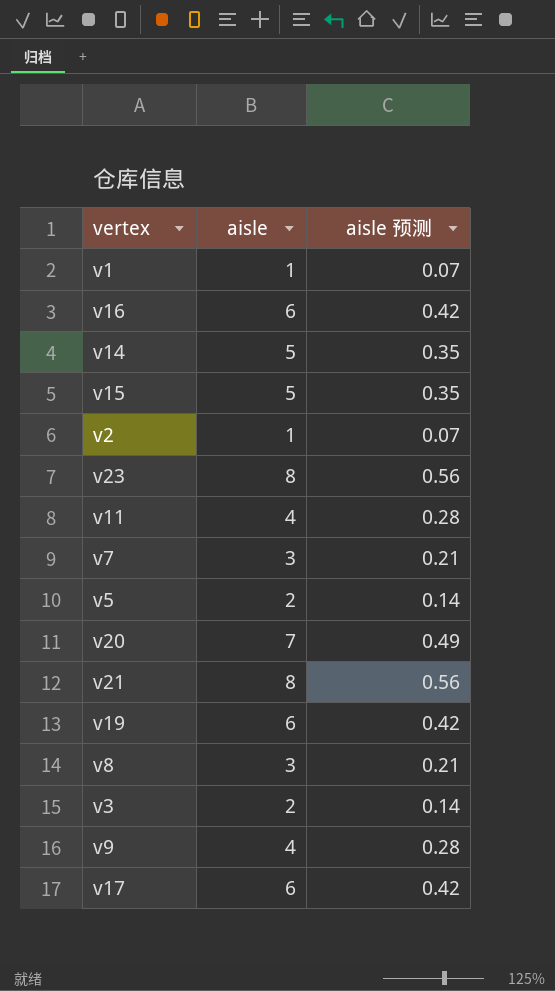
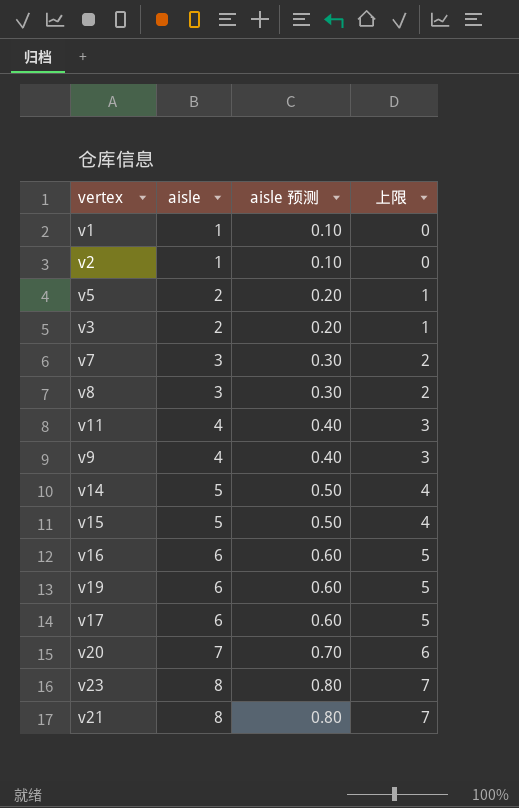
row order: none -> aisle ascending
column aisle 预测 | formula: [aisle] * 0.07 -> [aisle] * 0.1
column 上限 | formula: none -> [aisle] - 1

